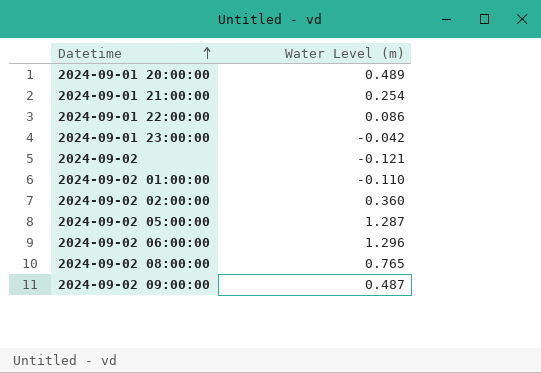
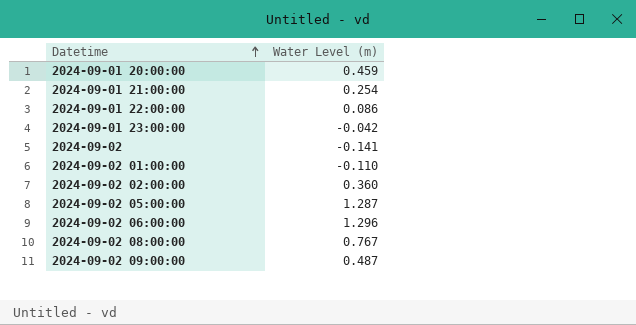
2024-09-01 20:00:00 | Water Level (m): 0.489 -> 0.459
2024-09-02 | Water Level (m): -0.121 -> -0.141
2024-09-02 08:00:00 | Water Level (m): 0.765 -> 0.767

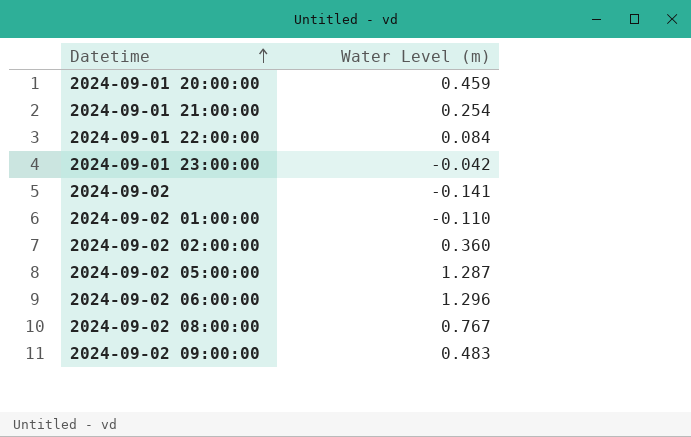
2024-09-01 22:00:00 | Water Level (m): 0.086 -> 0.084
2024-09-02 09:00:00 | Water Level (m): 0.487 -> 0.483

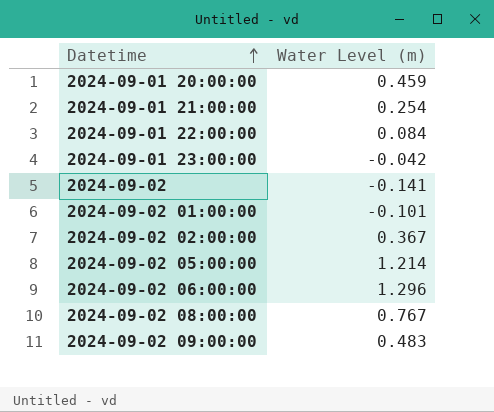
2024-09-02 01:00:00 | Water Level (m): -0.110 -> -0.101
2024-09-02 02:00:00 | Water Level (m): 0.360 -> 0.367
2024-09-02 05:00:00 | Water Level (m): 1.287 -> 1.214

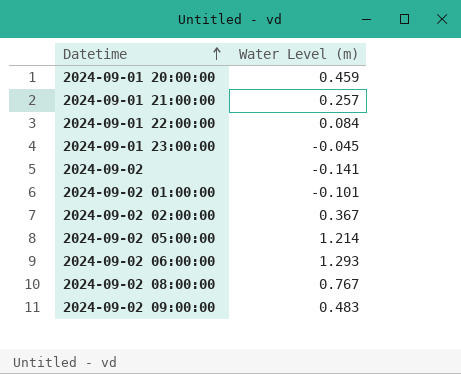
2024-09-01 21:00:00 | Water Level (m): 0.254 -> 0.257
2024-09-01 23:00:00 | Water Level (m): -0.042 -> -0.045
2024-09-02 06:00:00 | Water Level (m): 1.296 -> 1.293

